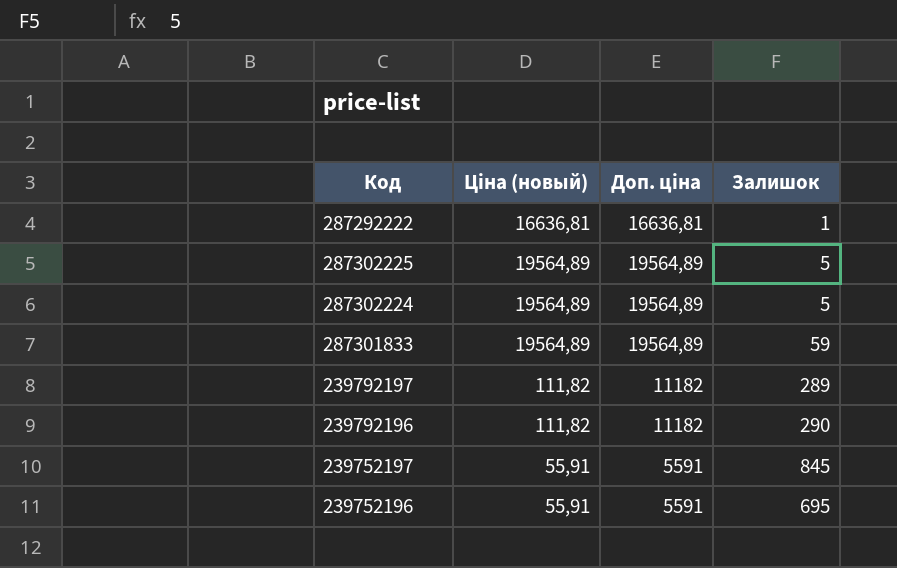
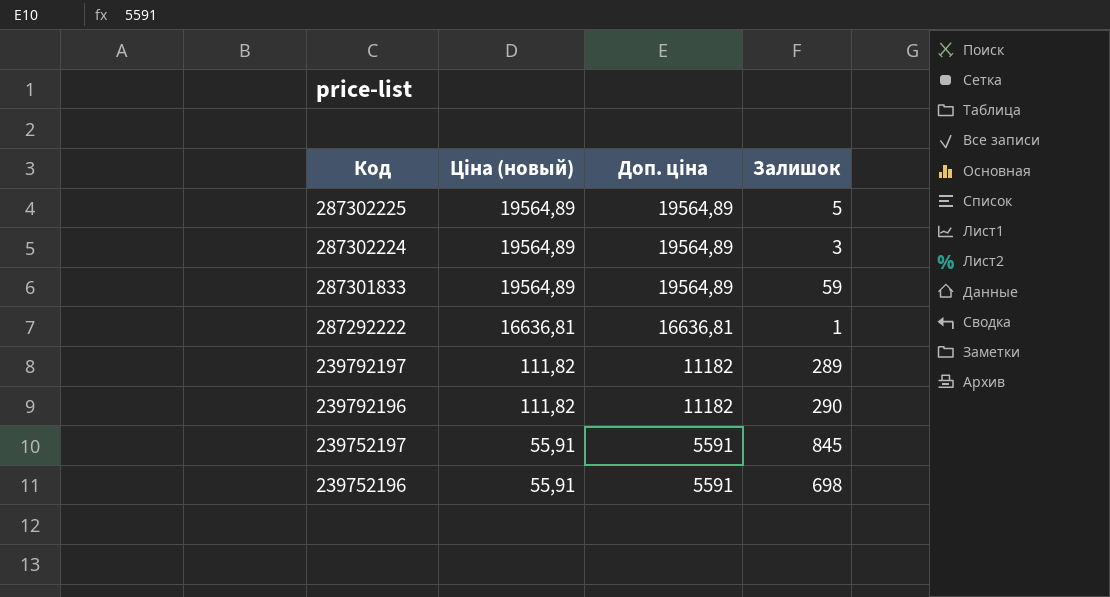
row order: none -> Код descending
287302224 | Залишок: 5 -> 3
239752196 | Залишок: 695 -> 698

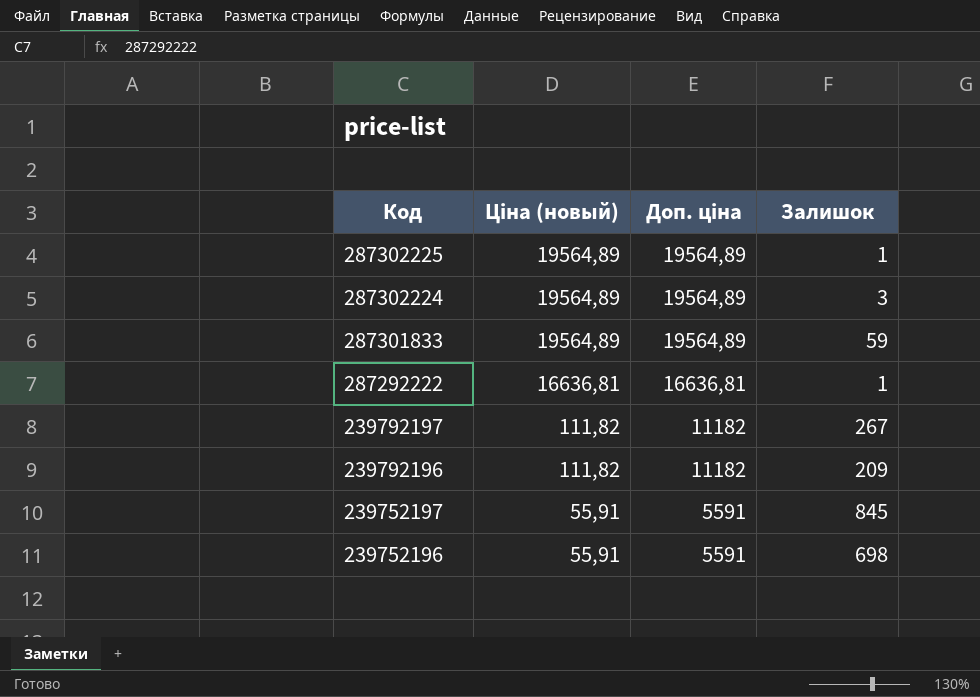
287302225 | Залишок: 5 -> 1
239792197 | Залишок: 289 -> 267
239792196 | Залишок: 290 -> 209

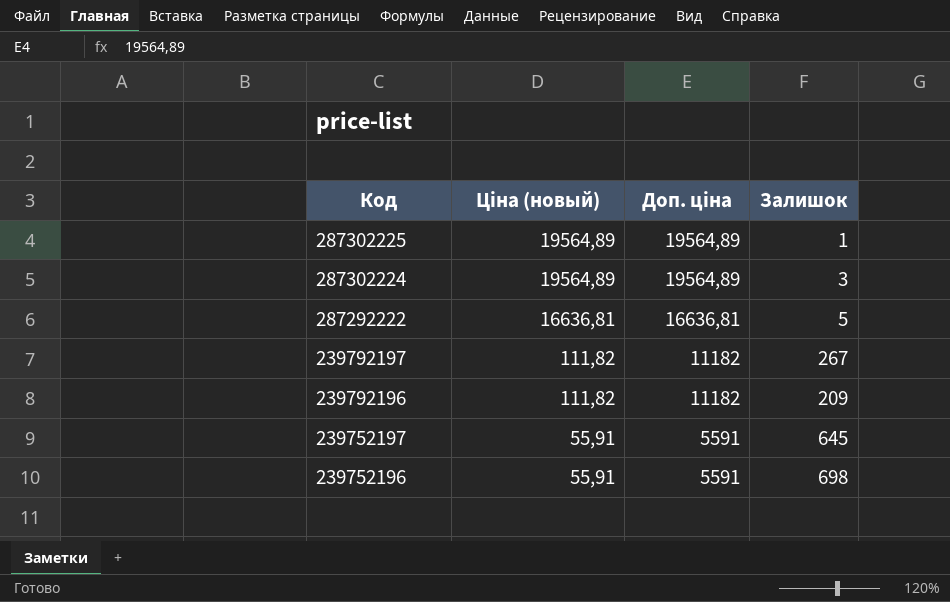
row 287301833: 19564,89 | 19564,89 | 59 -> none
287292222 | Залишок: 1 -> 5
239752197 | Залишок: 845 -> 645

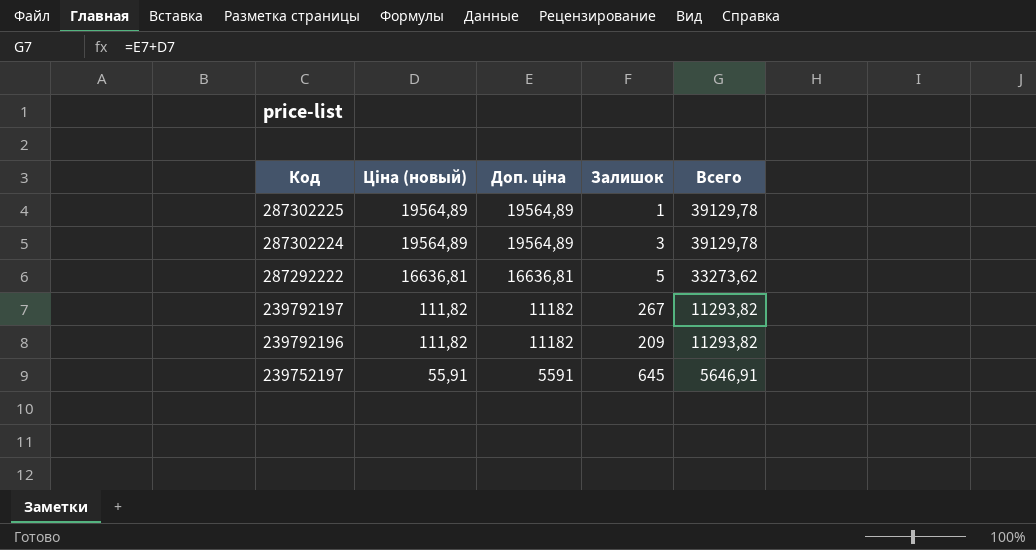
column Всего | formula: none -> [Ціна (новый)] + [Доп. ціна]
row 239752196: 55,91 | 5591 | 698 -> none

